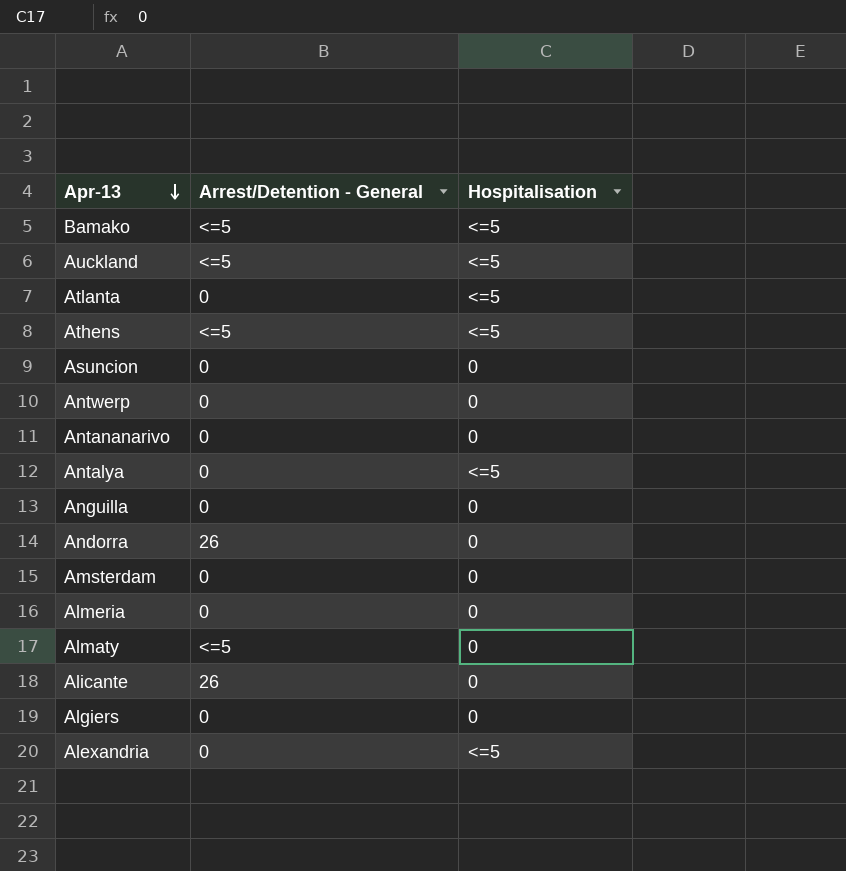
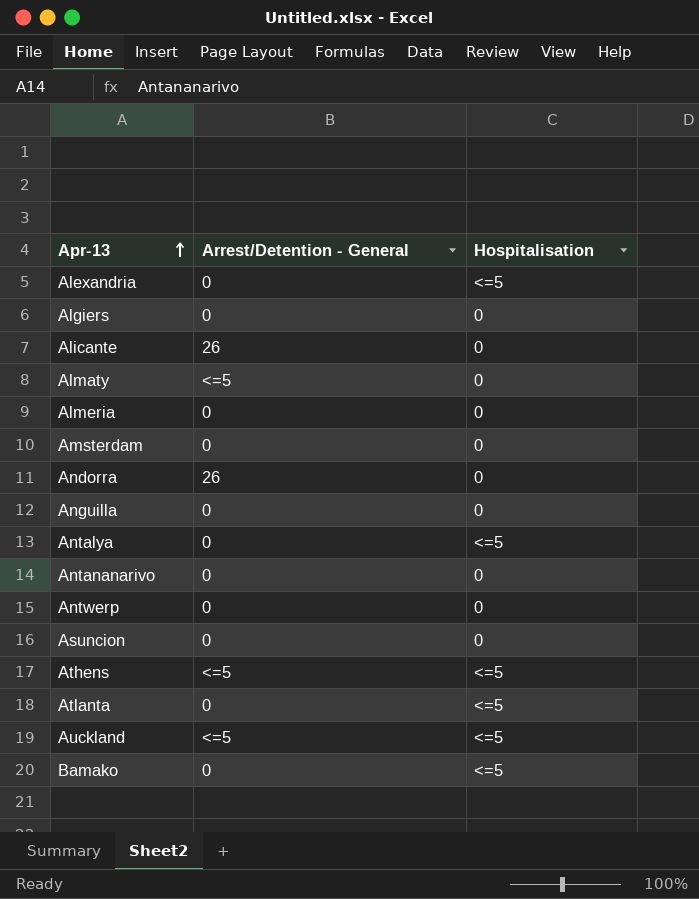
row order: Apr-13 descending -> Apr-13 ascending
Bamako | Arrest/Detention - General: <=5 -> 0

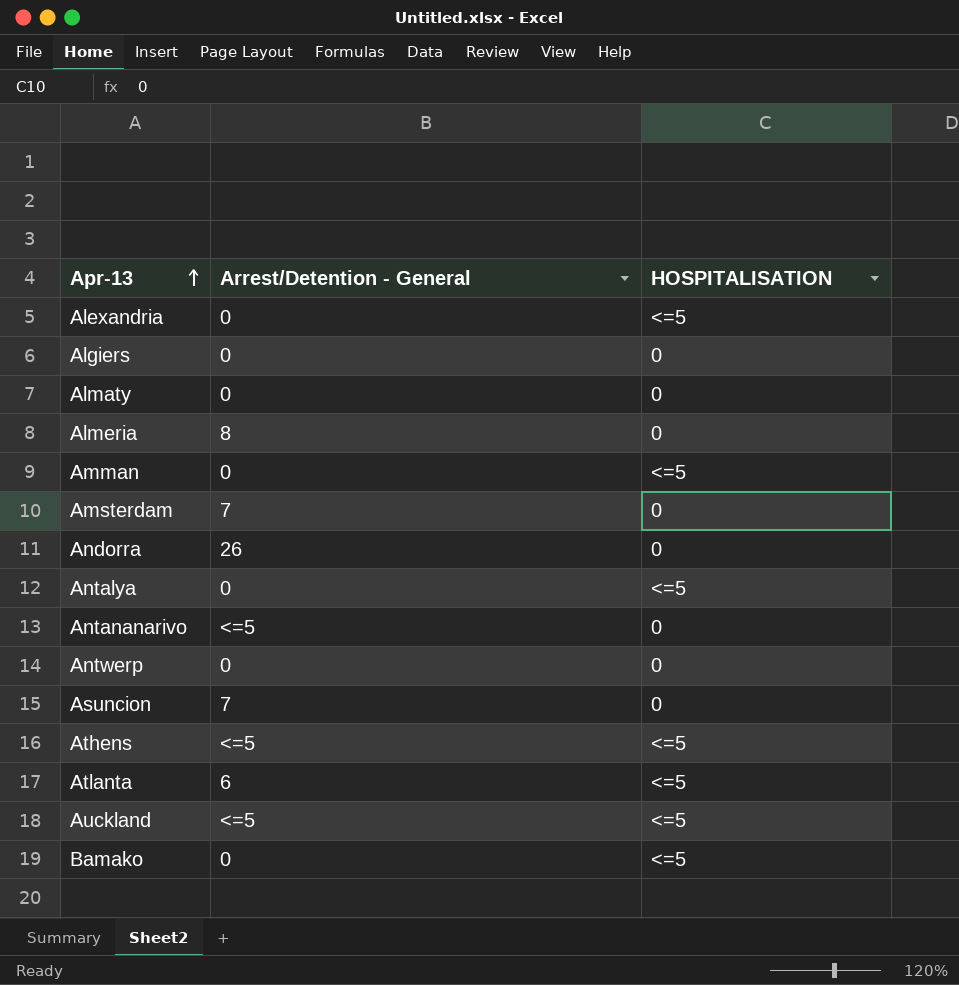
column name: Hospitalisation -> HOSPITALISATION
row Alicante: 26 | 0 -> none
row Anguilla: 0 | 0 -> none
Almaty | Arrest/Detention - General: <=5 -> 0
Almeria | Arrest/Detention - General: 0 -> 8
row Amman: none -> 0 | <=5
Amsterdam | Arrest/Detention - General: 0 -> 7
Antananarivo | Arrest/Detention - General: 0 -> <=5
Asuncion | Arrest/Detention - General: 0 -> 7
Atlanta | Arrest/Detention - General: 0 -> 6

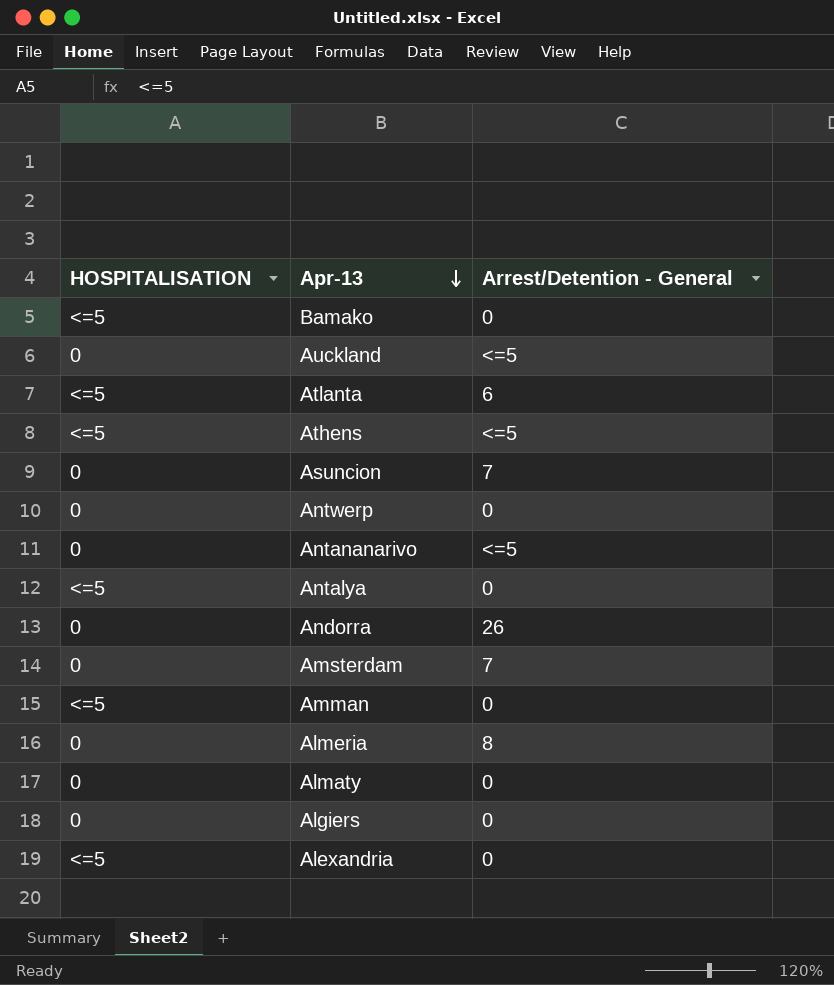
row order: Apr-13 ascending -> Apr-13 descending
column HOSPITALISATION | position: 3 -> 1
Auckland | HOSPITALISATION: <=5 -> 0

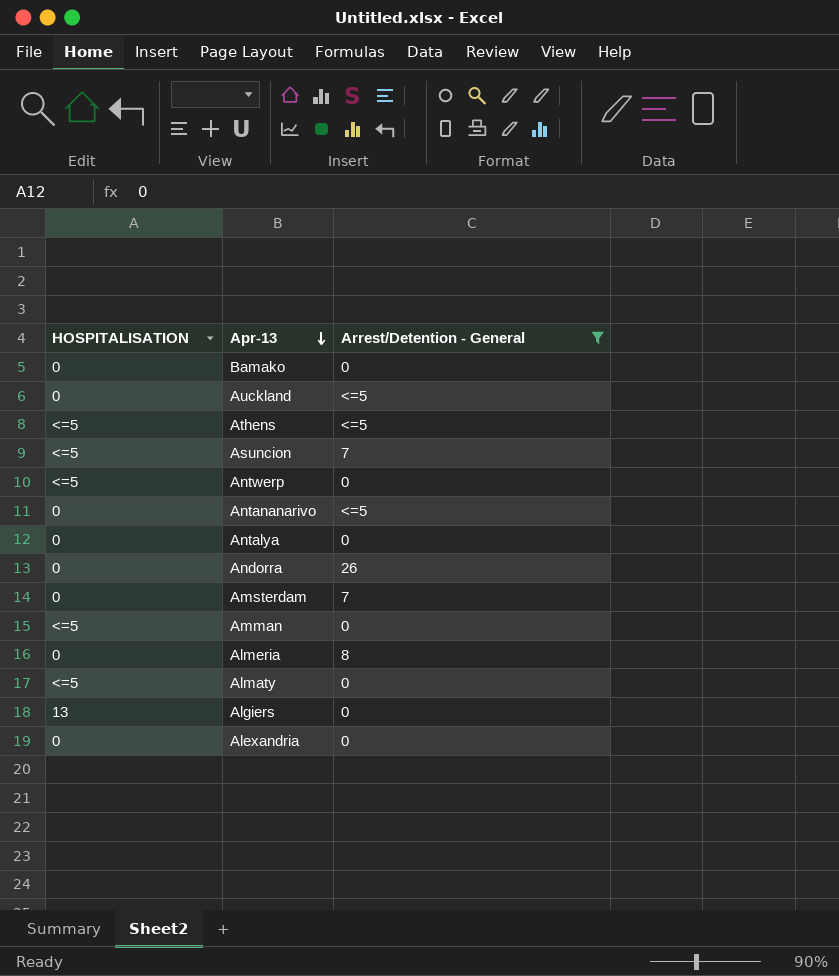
filter: none -> Arrest/Detention - General != 6
Bamako | HOSPITALISATION: <=5 -> 0
Asuncion | HOSPITALISATION: 0 -> <=5
Antwerp | HOSPITALISATION: 0 -> <=5
Antalya | HOSPITALISATION: <=5 -> 0
Almaty | HOSPITALISATION: 0 -> <=5
Algiers | HOSPITALISATION: 0 -> 13
Alexandria | HOSPITALISATION: <=5 -> 0

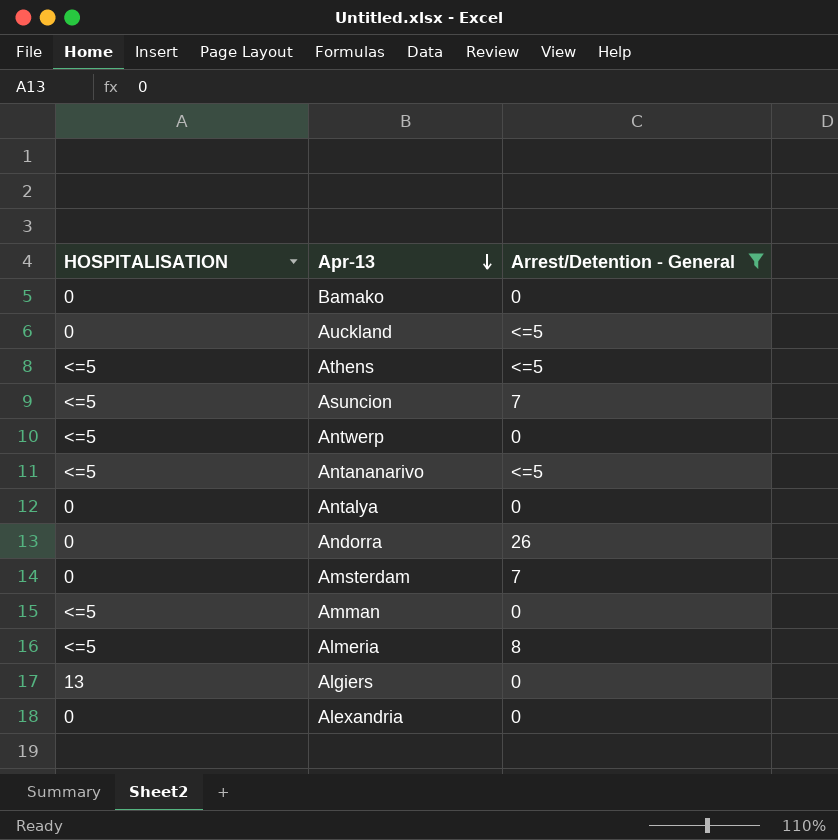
row Almaty: <=5 | 0 -> none
Antananarivo | HOSPITALISATION: 0 -> <=5
Almeria | HOSPITALISATION: 0 -> <=5

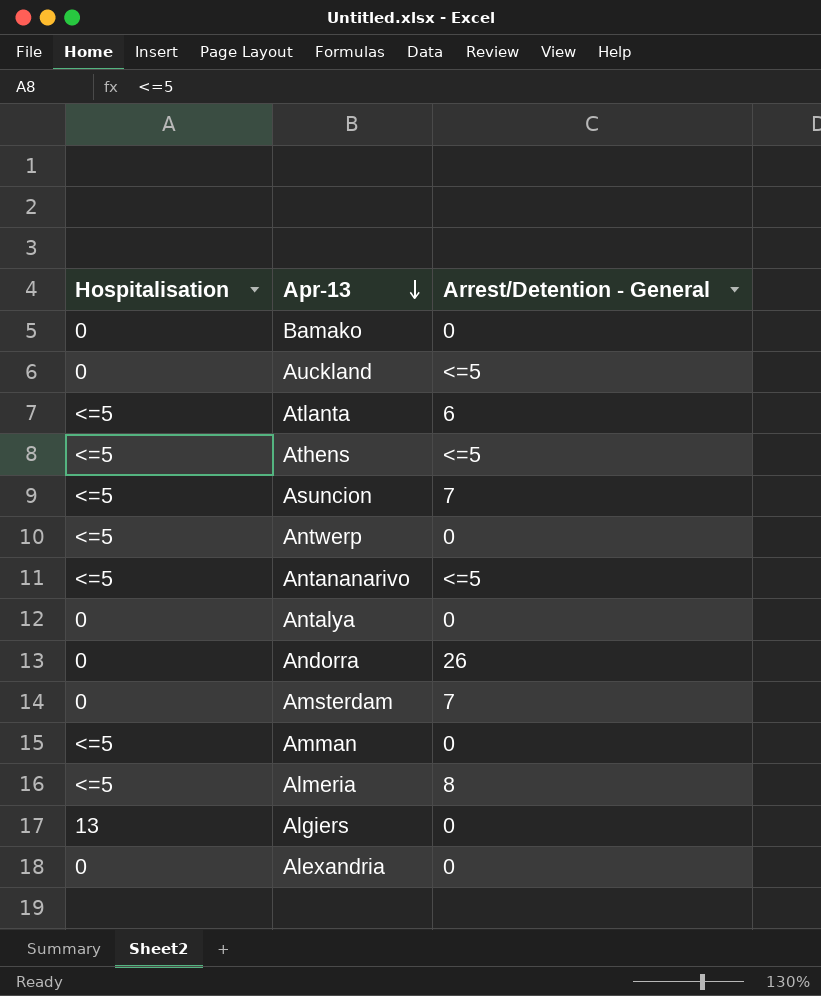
filter: Arrest/Detention - General != 6 -> none
column name: HOSPITALISATION -> Hospitalisation

